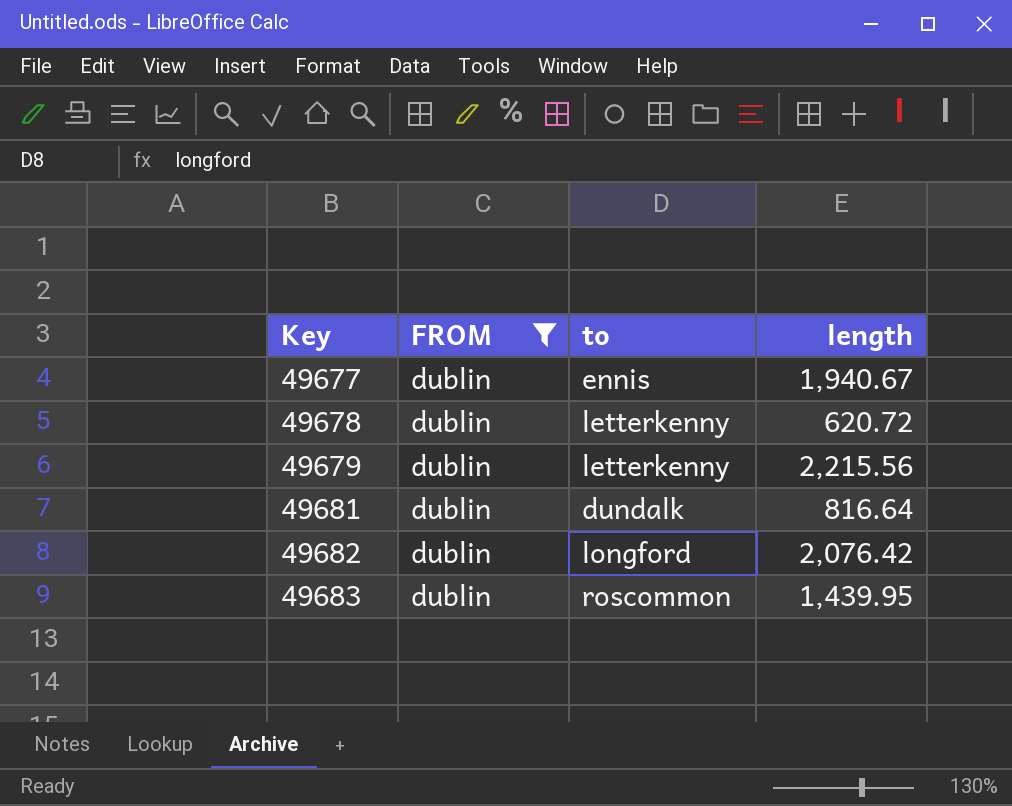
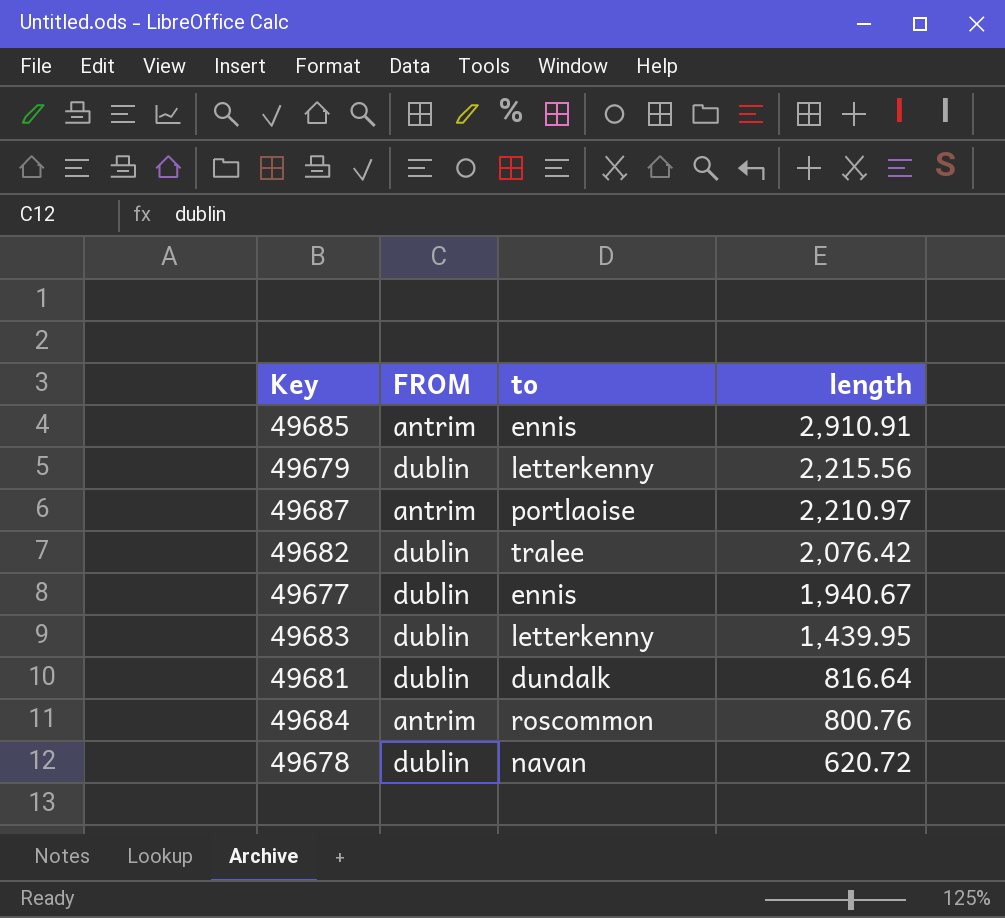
filter: FROM = dublin -> none
row order: Key ascending -> length descending
49682 | to: longford -> tralee
49683 | to: roscommon -> letterkenny
49678 | to: letterkenny -> navan

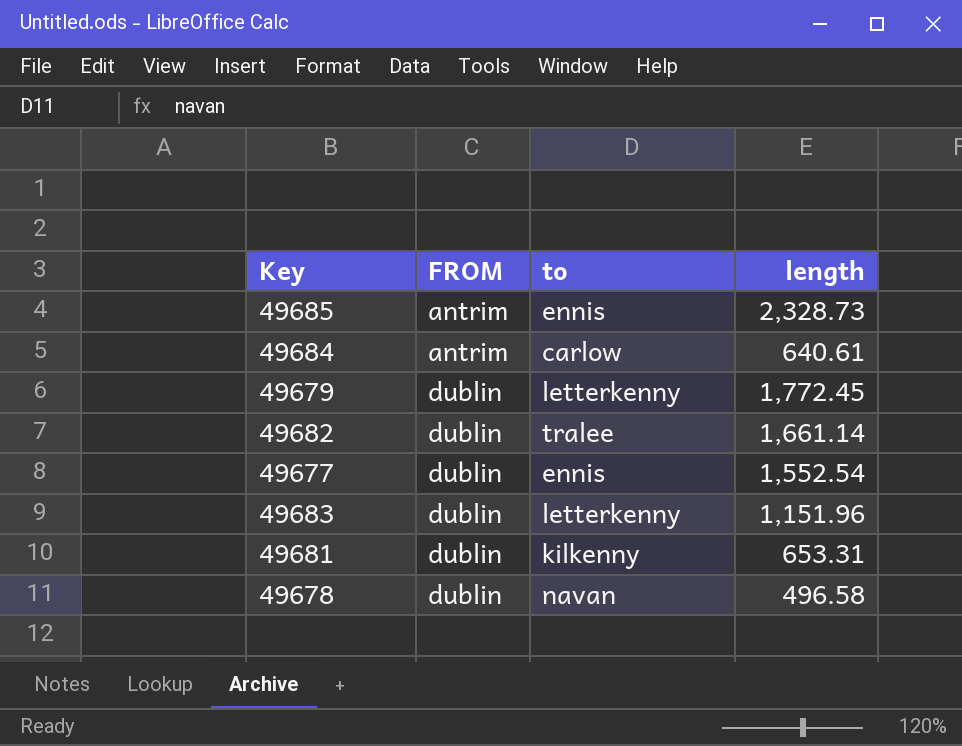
row order: length descending -> FROM ascending
row 49687: antrim | portlaoise | 2,210.97 -> none
49685 | length: 2,910.91 -> 2,328.73
49684 | to: roscommon -> carlow
49684 | length: 800.76 -> 640.61
49679 | length: 2,215.56 -> 1,772.45
49682 | length: 2,076.42 -> 1,661.14
49677 | length: 1,940.67 -> 1,552.54
49683 | length: 1,439.95 -> 1,151.96
49681 | to: dundalk -> kilkenny
49681 | length: 816.64 -> 653.31
49678 | length: 620.72 -> 496.58

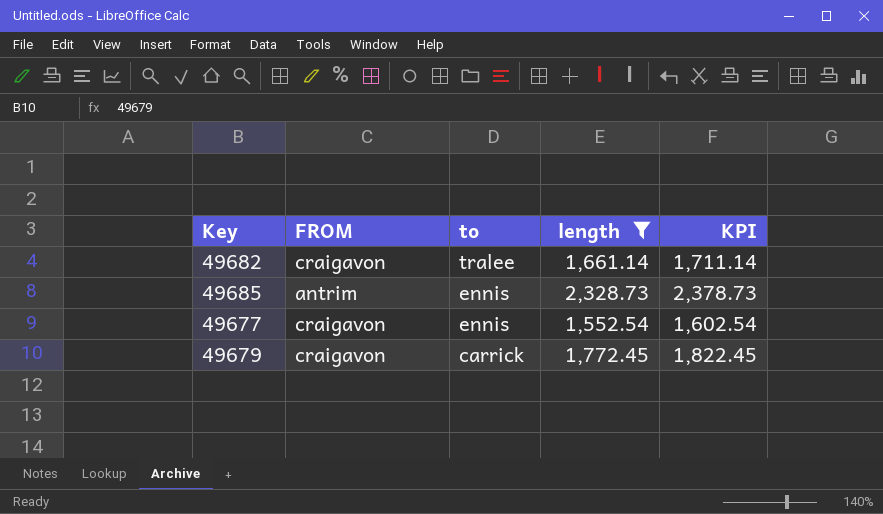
filter: none -> length >= 1,552.54
row order: FROM ascending -> to descending
column KPI | formula: none -> [length] + 50
49682 | FROM: dublin -> craigavon
49677 | FROM: dublin -> craigavon
49679 | FROM: dublin -> craigavon
49679 | to: letterkenny -> carrick

